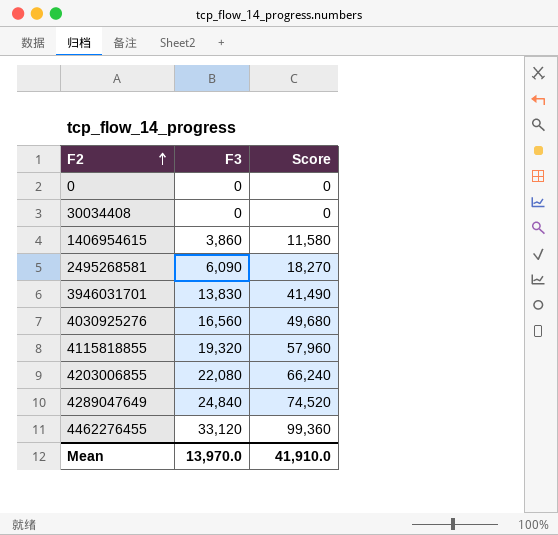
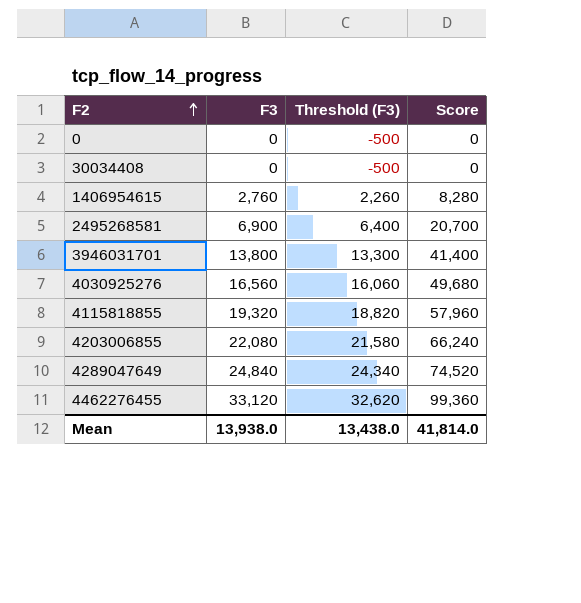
column Threshold (F3) | formula: none -> [F3] - 500
1406954615 | F3: 3,860 -> 2,760
1406954615 | Score: 11,580 -> 8,280
2495268581 | F3: 6,090 -> 6,900
2495268581 | Score: 18,270 -> 20,700
3946031701 | F3: 13,830 -> 13,800
3946031701 | Score: 41,490 -> 41,400
Mean | F3: 13,970.0 -> 13,938.0
Mean | Score: 41,910.0 -> 41,814.0

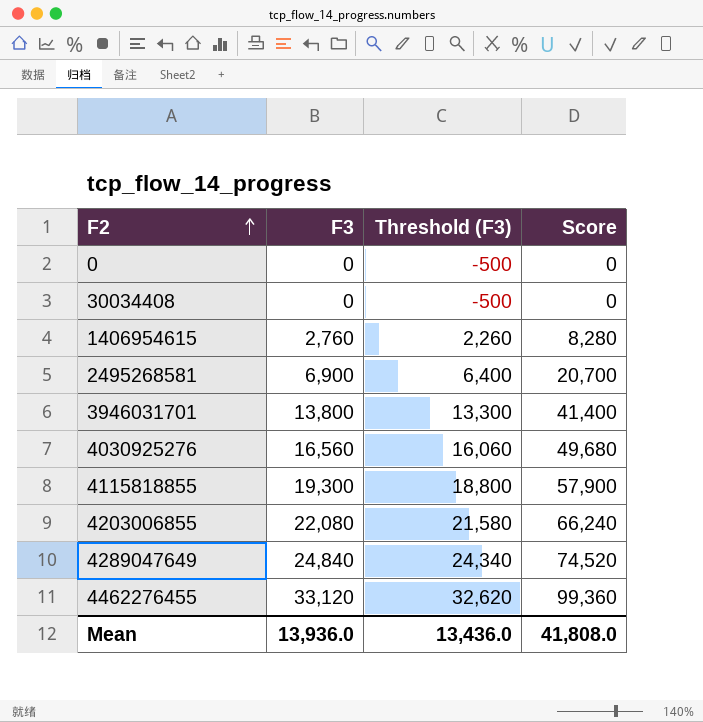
4115818855 | F3: 19,320 -> 19,300
4115818855 | Threshold (F3): 18,820 -> 18,800
4115818855 | Score: 57,960 -> 57,900
Mean | F3: 13,938.0 -> 13,936.0
Mean | Threshold (F3): 13,438.0 -> 13,436.0
Mean | Score: 41,814.0 -> 41,808.0

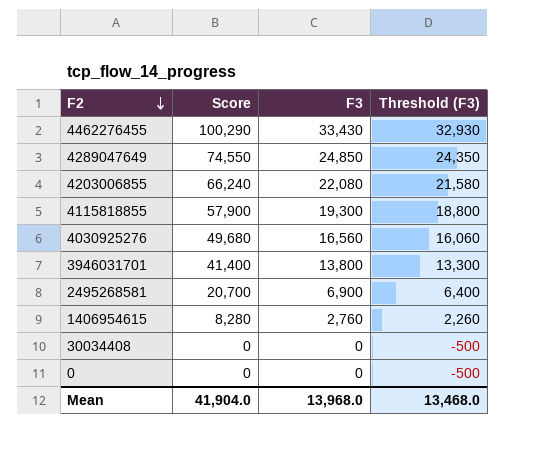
row order: F2 ascending -> F2 descending
column Score | position: 4 -> 2
4462276455 | Score: 99,360 -> 100,290
4462276455 | F3: 33,120 -> 33,430
4462276455 | Threshold (F3): 32,620 -> 32,930
4289047649 | Score: 74,520 -> 74,550
4289047649 | F3: 24,840 -> 24,850
4289047649 | Threshold (F3): 24,340 -> 24,350
Mean | Score: 41,808.0 -> 41,904.0
Mean | F3: 13,936.0 -> 13,968.0
Mean | Threshold (F3): 13,436.0 -> 13,468.0

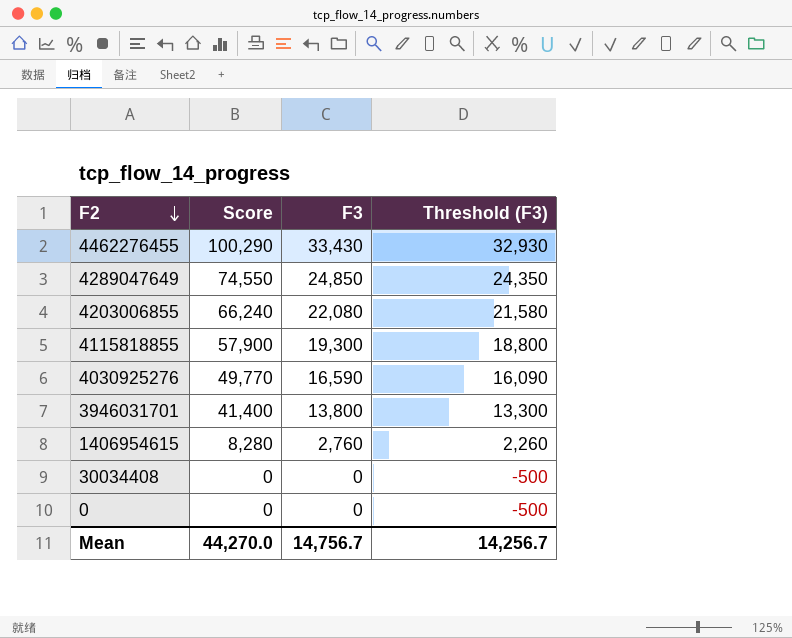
row 2495268581: 20,700 | 6,900 | 6,400 -> none
4030925276 | Score: 49,680 -> 49,770
4030925276 | F3: 16,560 -> 16,590
4030925276 | Threshold (F3): 16,060 -> 16,090
Mean | Score: 41,904.0 -> 44,270.0
Mean | F3: 13,968.0 -> 14,756.7
Mean | Threshold (F3): 13,468.0 -> 14,256.7

